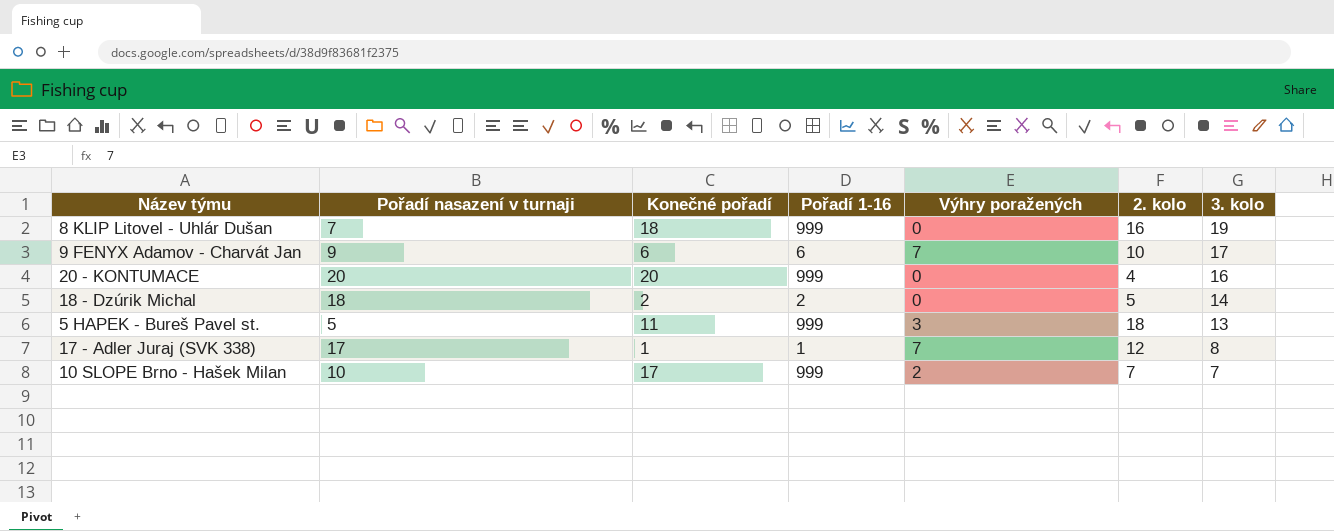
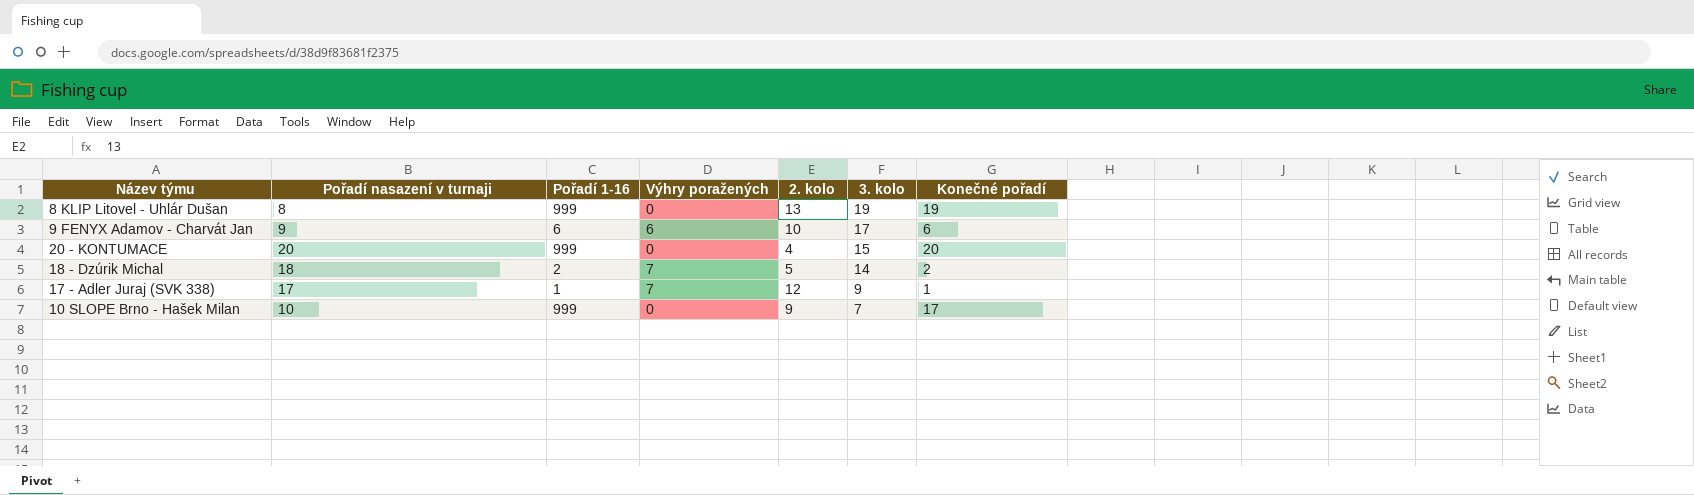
column Konečné pořadí | position: 3 -> 7
row 5 HAPEK - Bureš Pavel st.: 5 | 11 | 999 | 3 | 18 | 13 -> none
8 KLIP Litovel - Uhlár Dušan | Pořadí nasazení v turnaji: 7 -> 8
8 KLIP Litovel - Uhlár Dušan | 2. kolo: 16 -> 13
8 KLIP Litovel - Uhlár Dušan | Konečné pořadí: 18 -> 19
9 FENYX Adamov - Charvát Jan | Výhry poražených: 7 -> 6
20 - KONTUMACE | 3. kolo: 16 -> 15
18 - Dzúrik Michal | Výhry poražených: 0 -> 7
17 - Adler Juraj (SVK 338) | 3. kolo: 8 -> 9
10 SLOPE Brno - Hašek Milan | Výhry poražených: 2 -> 0
10 SLOPE Brno - Hašek Milan | 2. kolo: 7 -> 9

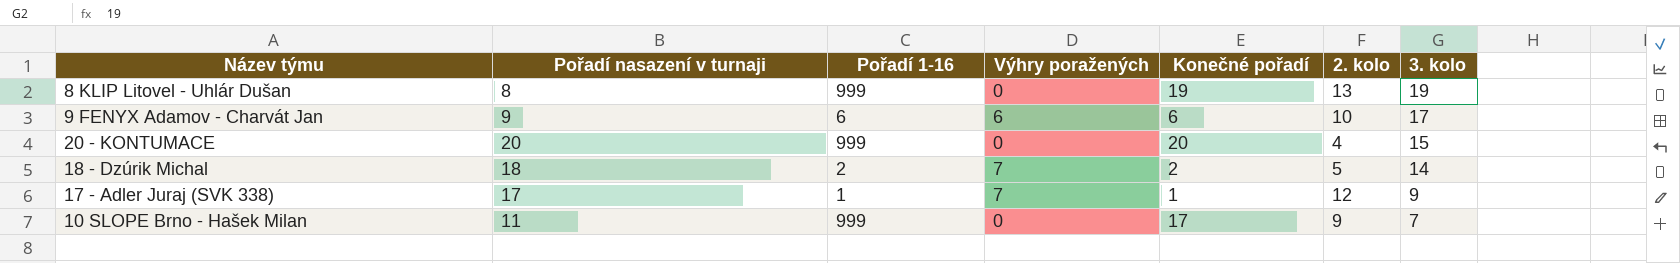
column Konečné pořadí | position: 7 -> 5
10 SLOPE Brno - Hašek Milan | Pořadí nasazení v turnaji: 10 -> 11

